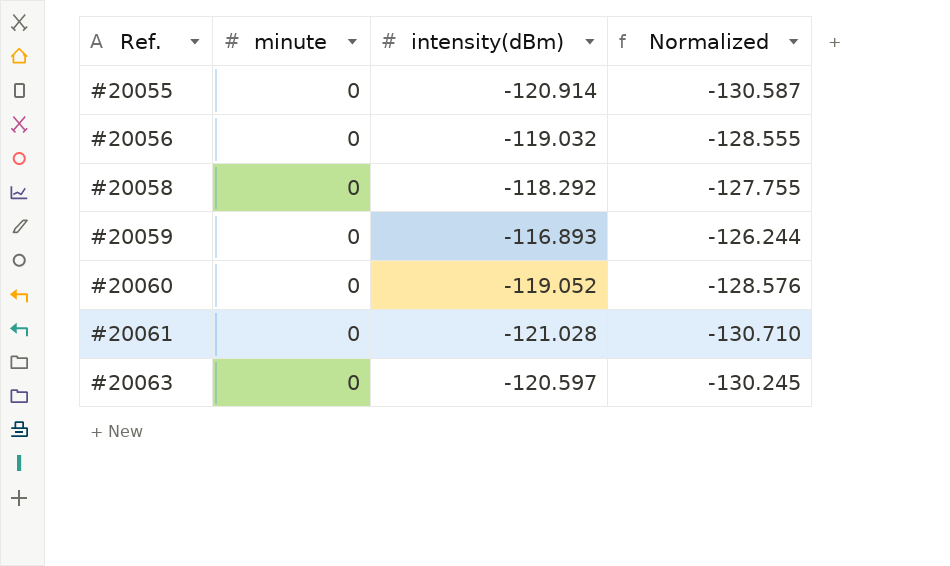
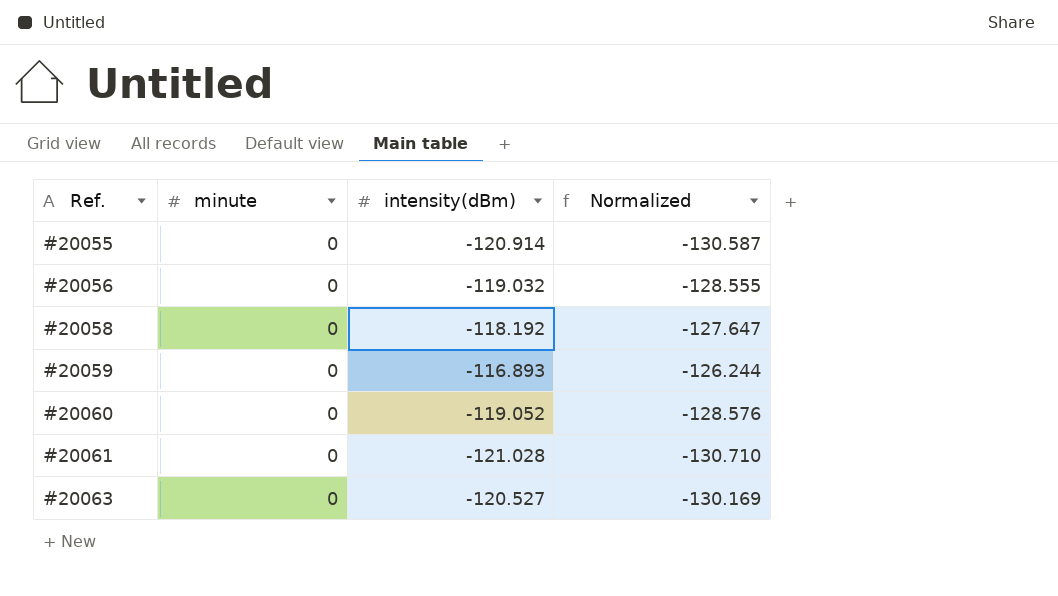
#20058 | intensity(dBm): -118.292 -> -118.192
#20058 | Normalized: -127.755 -> -127.647
#20063 | intensity(dBm): -120.597 -> -120.527
#20063 | Normalized: -130.245 -> -130.169

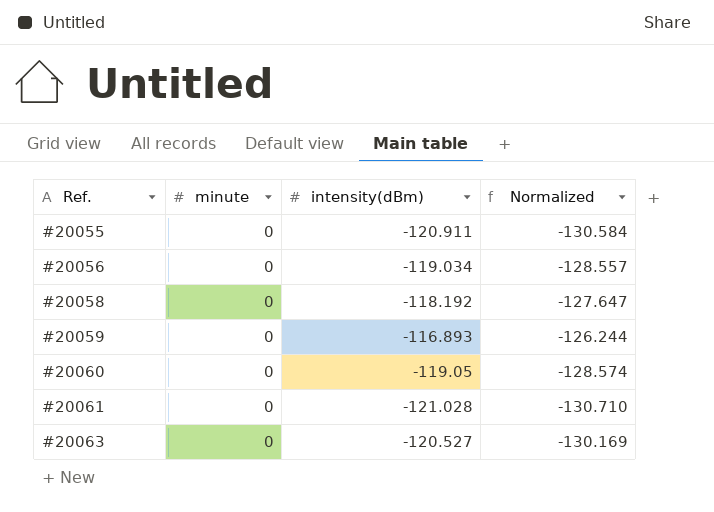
#20055 | intensity(dBm): -120.914 -> -120.911
#20055 | Normalized: -130.587 -> -130.584
#20056 | intensity(dBm): -119.032 -> -119.034
#20056 | Normalized: -128.555 -> -128.557
#20060 | intensity(dBm): -119.052 -> -119.05
#20060 | Normalized: -128.576 -> -128.574

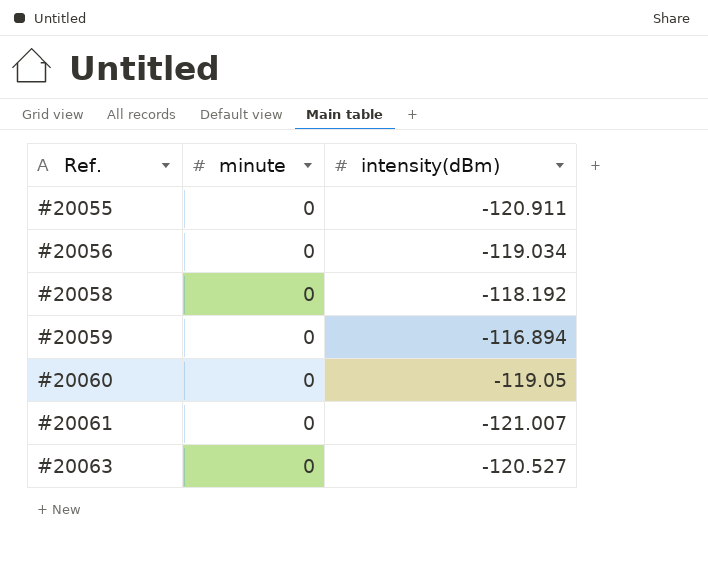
column Normalized | formula: [intensity(dBm)] * 1.08 -> none
#20059 | intensity(dBm): -116.893 -> -116.894
#20061 | intensity(dBm): -121.028 -> -121.007

